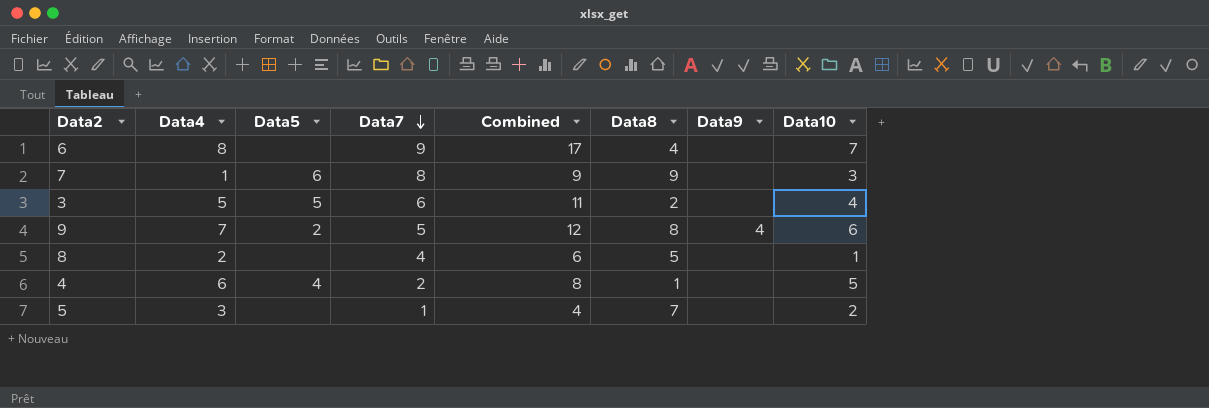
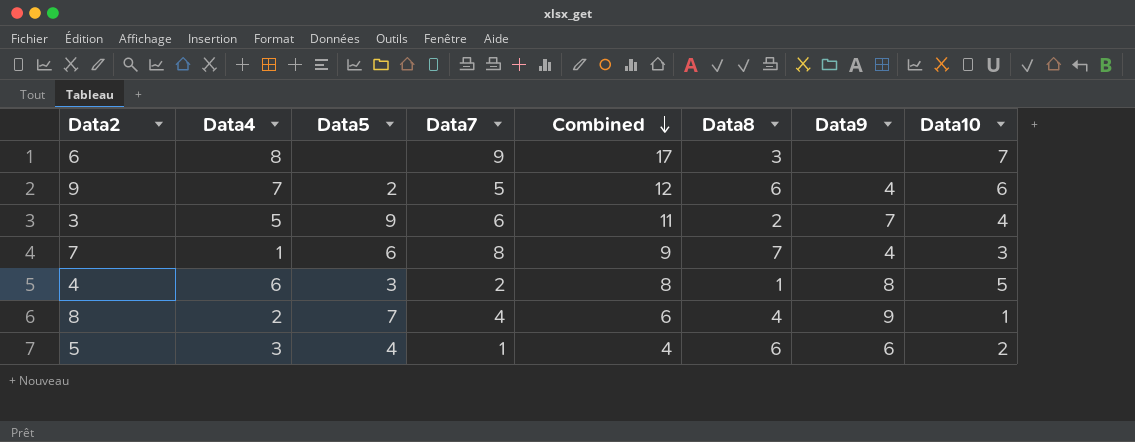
row order: Data7 descending -> Combined descending
6 | Data8: 4 -> 3
9 | Data8: 8 -> 6
3 | Data5: 5 -> 9
3 | Data9: none -> 7
7 | Data8: 9 -> 7
7 | Data9: none -> 4
4 | Data5: 4 -> 3
4 | Data9: none -> 8
8 | Data5: none -> 7
8 | Data8: 5 -> 4
8 | Data9: none -> 9
5 | Data5: none -> 4
5 | Data8: 7 -> 6
5 | Data9: none -> 6

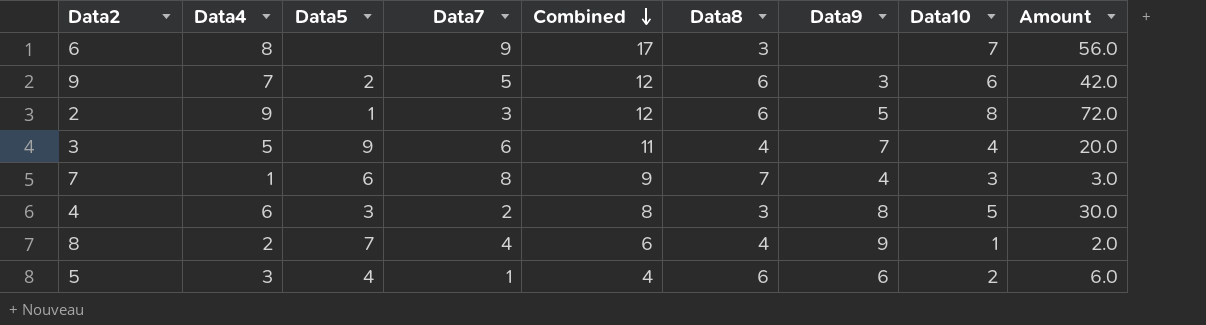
column Amount | formula: none -> [Data4] * [Data10]
9 | Data9: 4 -> 3
row 2: none -> 9 | 1 | 3 | 12 | 6 | 5 | 8 | 72.0
3 | Data8: 2 -> 4
4 | Data8: 1 -> 3

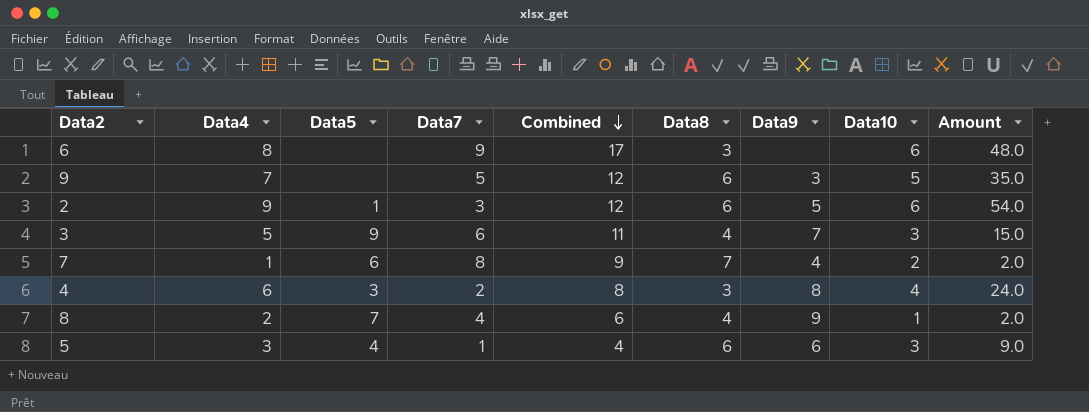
6 | Data10: 7 -> 6
6 | Amount: 56.0 -> 48.0
9 | Data5: 2 -> none
9 | Data10: 6 -> 5
9 | Amount: 42.0 -> 35.0
2 | Data10: 8 -> 6
2 | Amount: 72.0 -> 54.0
3 | Data10: 4 -> 3
3 | Amount: 20.0 -> 15.0
7 | Data10: 3 -> 2
7 | Amount: 3.0 -> 2.0
4 | Data10: 5 -> 4
4 | Amount: 30.0 -> 24.0
5 | Data10: 2 -> 3
5 | Amount: 6.0 -> 9.0

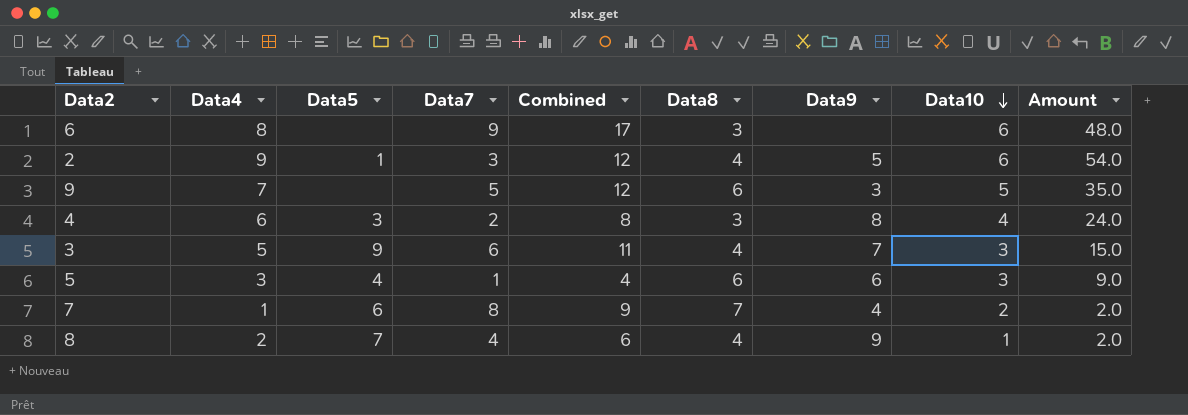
row order: Combined descending -> Data10 descending
2 | Data8: 6 -> 4

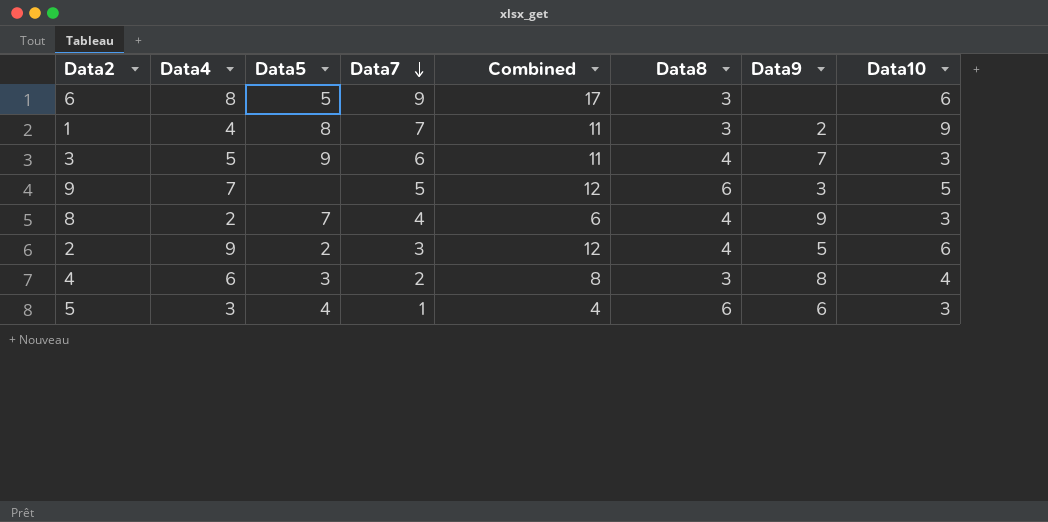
row order: Data10 descending -> Data7 descending
column Amount | formula: [Data4] * [Data10] -> none
row 7: 1 | 6 | 8 | 9 | 7 | 4 | 2 | 2.0 -> none
6 | Data5: none -> 5
row 1: none -> 4 | 8 | 7 | 11 | 3 | 2 | 9
8 | Data10: 1 -> 3
2 | Data5: 1 -> 2

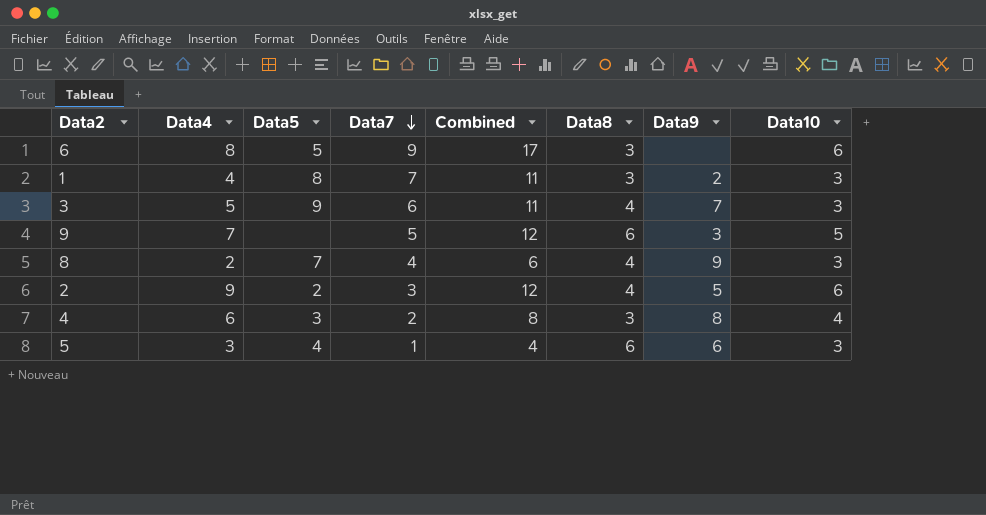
1 | Data10: 9 -> 3

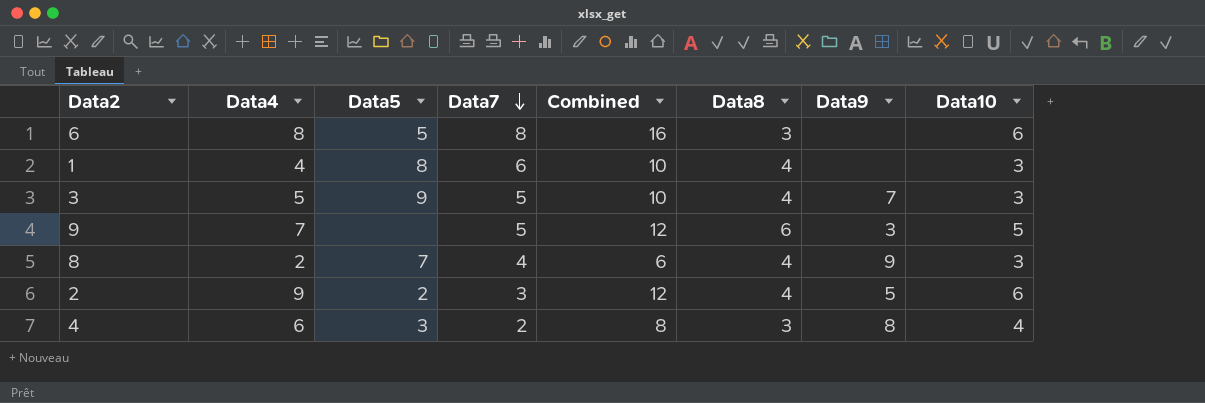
row 5: 3 | 4 | 1 | 4 | 6 | 6 | 3 -> none
6 | Data7: 9 -> 8
6 | Combined: 17 -> 16
1 | Data7: 7 -> 6
1 | Combined: 11 -> 10
1 | Data8: 3 -> 4
1 | Data9: 2 -> none
3 | Data7: 6 -> 5
3 | Combined: 11 -> 10

